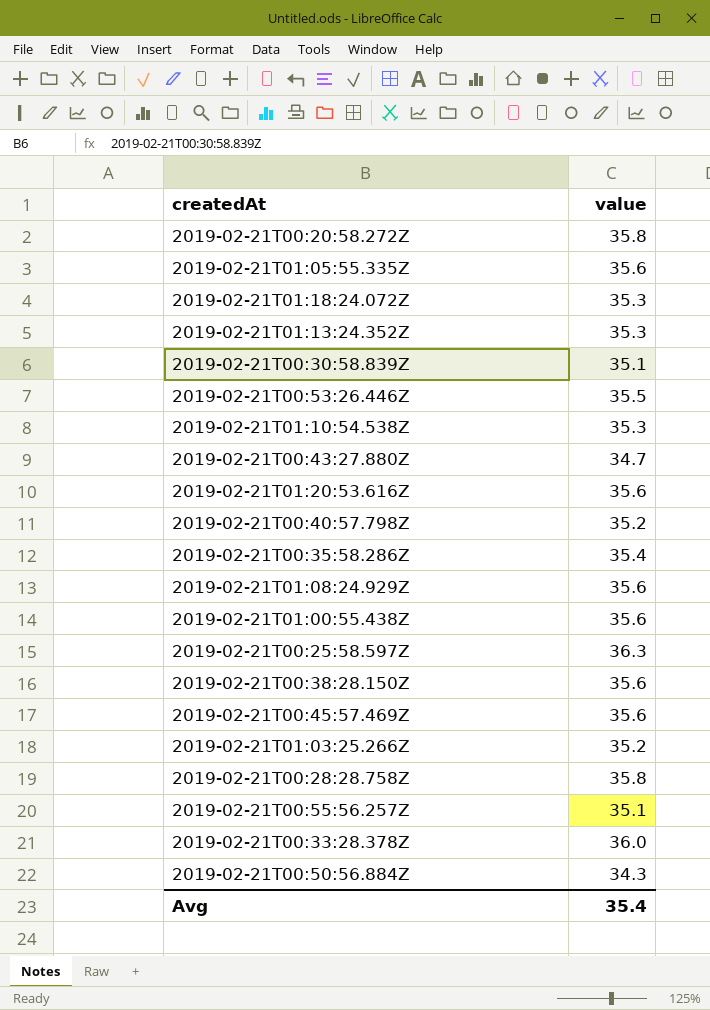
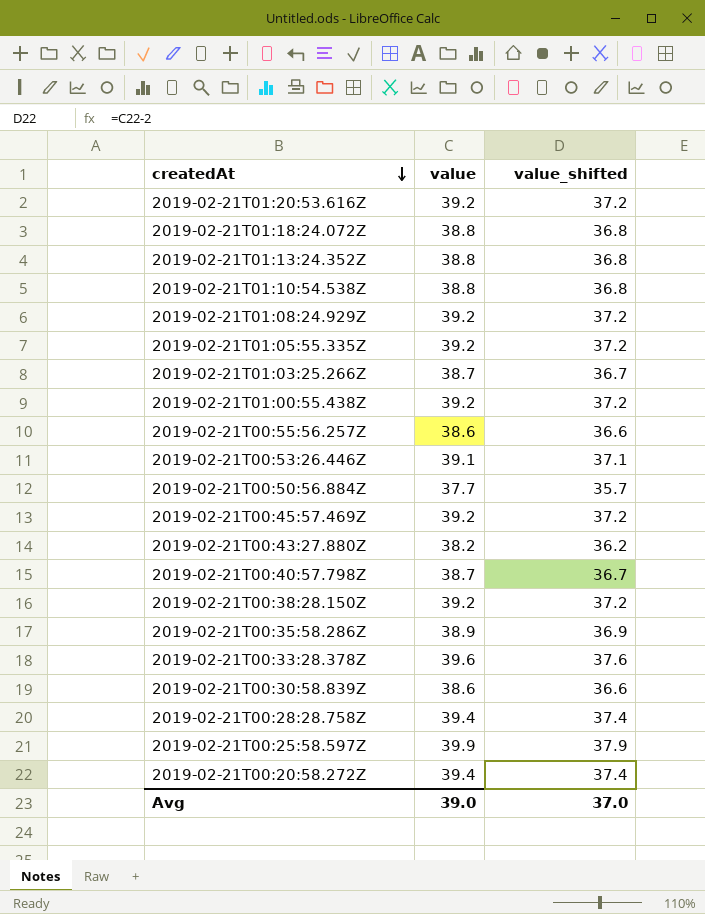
row order: none -> createdAt descending
column value_shifted | formula: none -> [value] - 2
2019-02-21T01:20:53.616Z | value: 35.6 -> 39.2
2019-02-21T01:18:24.072Z | value: 35.3 -> 38.8
2019-02-21T01:13:24.352Z | value: 35.3 -> 38.8
2019-02-21T01:10:54.538Z | value: 35.3 -> 38.8
2019-02-21T01:08:24.929Z | value: 35.6 -> 39.2
2019-02-21T01:05:55.335Z | value: 35.6 -> 39.2
2019-02-21T01:03:25.266Z | value: 35.2 -> 38.7
2019-02-21T01:00:55.438Z | value: 35.6 -> 39.2
2019-02-21T00:55:56.257Z | value: 35.1 -> 38.6
2019-02-21T00:53:26.446Z | value: 35.5 -> 39.1
2019-02-21T00:50:56.884Z | value: 34.3 -> 37.7
2019-02-21T00:45:57.469Z | value: 35.6 -> 39.2
2019-02-21T00:43:27.880Z | value: 34.7 -> 38.2
2019-02-21T00:40:57.798Z | value: 35.2 -> 38.7
2019-02-21T00:38:28.150Z | value: 35.6 -> 39.2
2019-02-21T00:35:58.286Z | value: 35.4 -> 38.9
2019-02-21T00:33:28.378Z | value: 36.0 -> 39.6
2019-02-21T00:30:58.839Z | value: 35.1 -> 38.6
2019-02-21T00:28:28.758Z | value: 35.8 -> 39.4
2019-02-21T00:25:58.597Z | value: 36.3 -> 39.9
2019-02-21T00:20:58.272Z | value: 35.8 -> 39.4
Avg | value: 35.4 -> 39.0

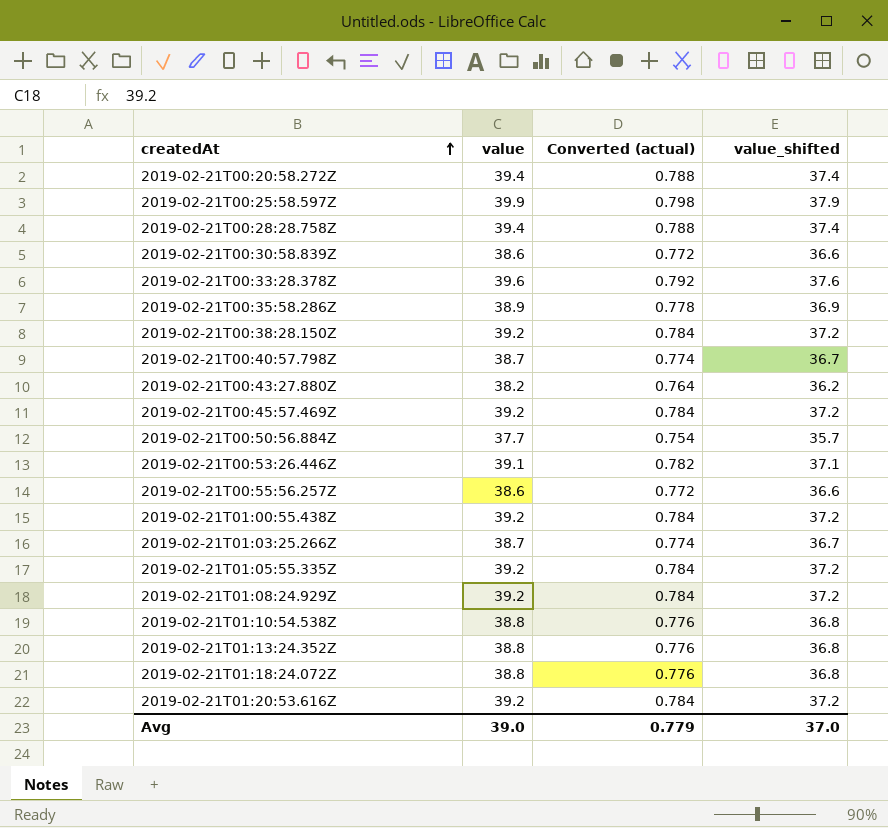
row order: createdAt descending -> createdAt ascending
column Converted (actual) | formula: none -> [value] * 0.02

